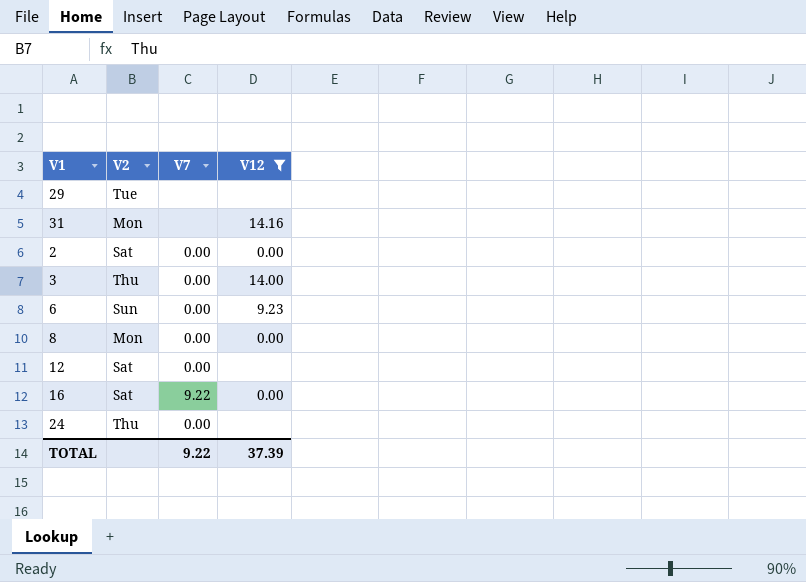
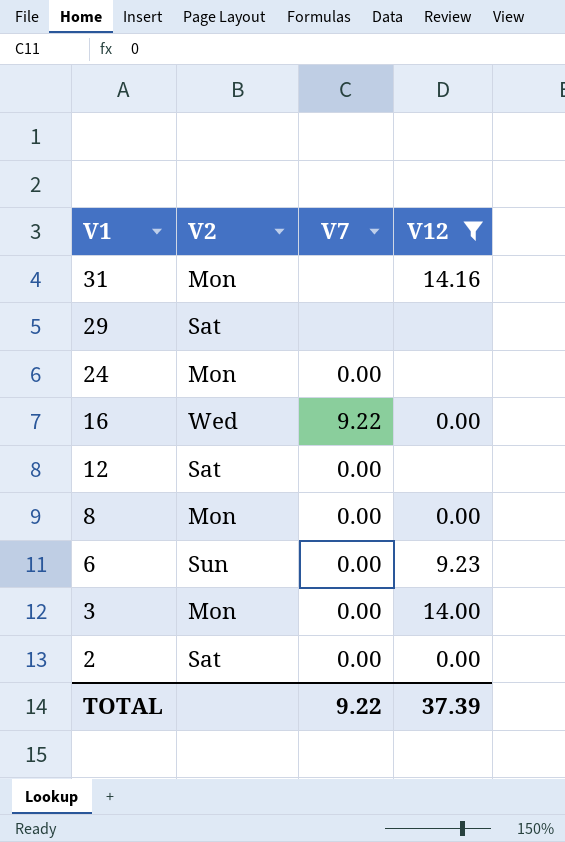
row order: none -> V1 descending
29 | V2: Tue -> Sat
24 | V2: Thu -> Mon
16 | V2: Sat -> Wed
3 | V2: Thu -> Mon

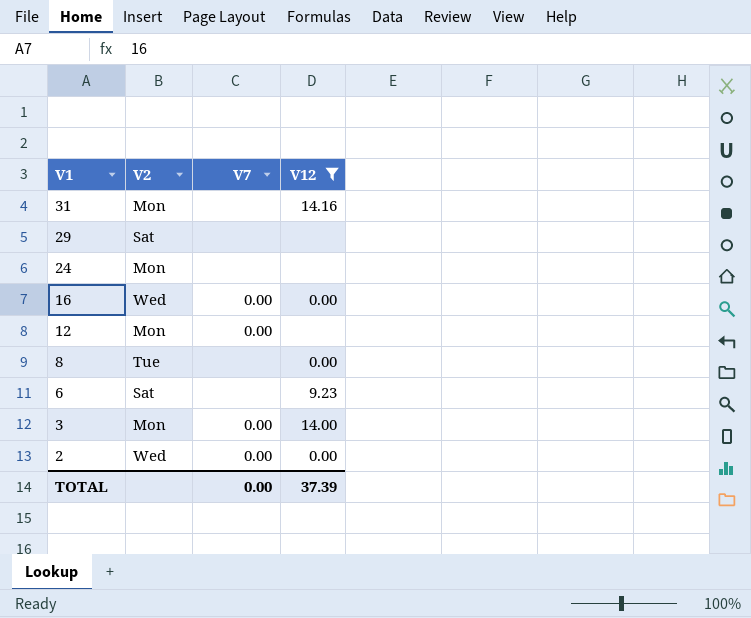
24 | V7: 0.00 -> none
16 | V7: 9.22 -> 0.00
12 | V2: Sat -> Mon
8 | V2: Mon -> Tue
8 | V7: 0.00 -> none
6 | V2: Sun -> Sat
6 | V7: 0.00 -> none
2 | V2: Sat -> Wed
TOTAL | V7: 9.22 -> 0.00

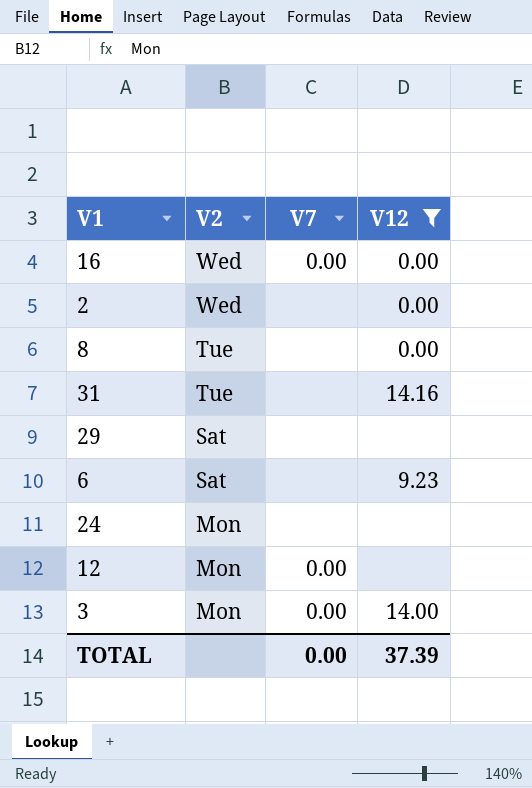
row order: V1 descending -> V2 descending
2 | V7: 0.00 -> none
31 | V2: Mon -> Tue

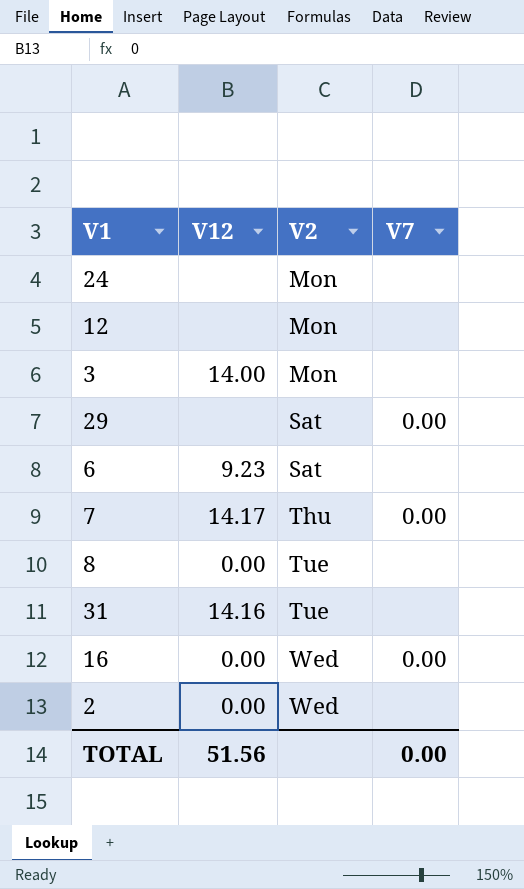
filter: V12 != 14.17 -> none
row order: V2 descending -> V2 ascending
column V12 | position: 4 -> 2
12 | V7: 0.00 -> none
3 | V7: 0.00 -> none
29 | V7: none -> 0.00
TOTAL | V12: 37.39 -> 51.56

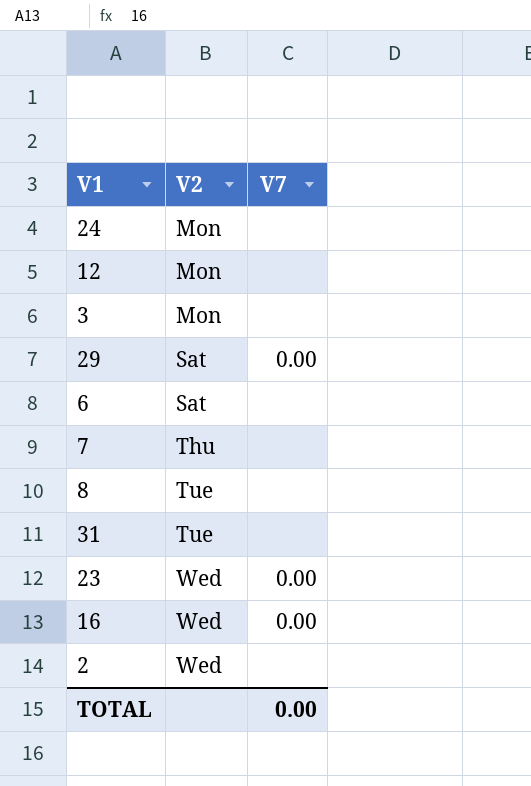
column V12 | position: 2 -> none
7 | V7: 0.00 -> none
row 23: none -> Wed | 0.00

